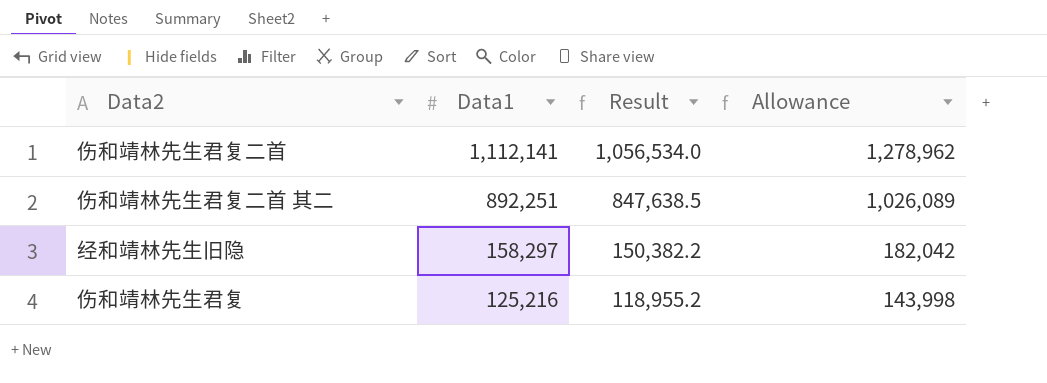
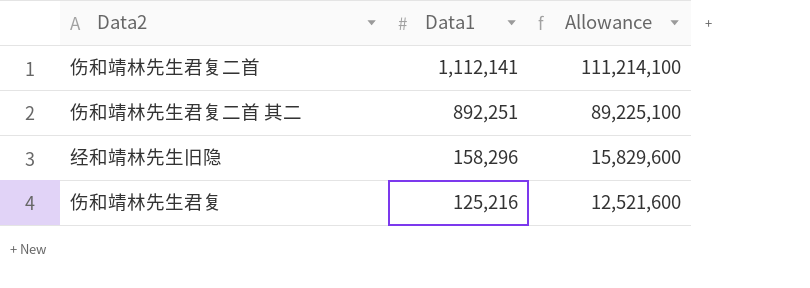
column Result | formula: [Data1] * 0.95 -> none
column Allowance | formula: [Data1] * 1.15 -> [Data1] * 100
经和靖林先生旧隐 | Data1: 158,297 -> 158,296

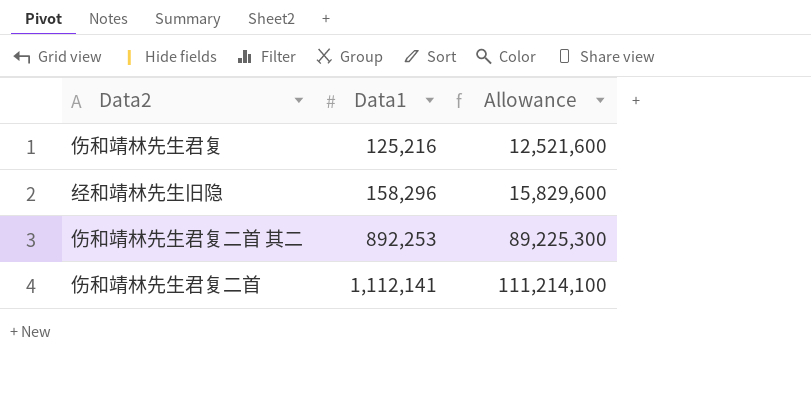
row order: Data1 descending -> Data1 ascending
伤和靖林先生君复二首 其二 | Data1: 892,251 -> 892,253
伤和靖林先生君复二首 其二 | Allowance: 89,225,100 -> 89,225,300

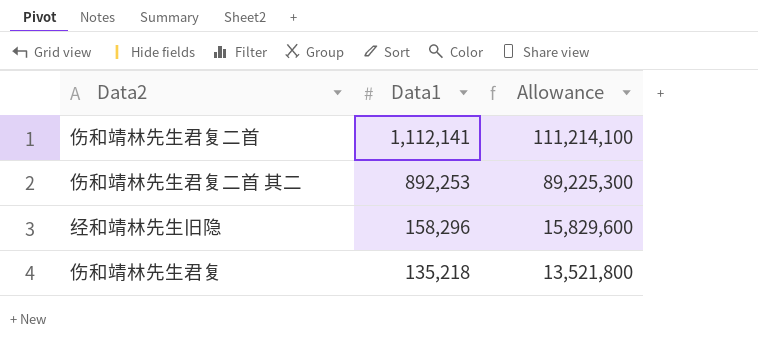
row order: Data1 ascending -> Data1 descending
伤和靖林先生君复 | Data1: 125,216 -> 135,218
伤和靖林先生君复 | Allowance: 12,521,600 -> 13,521,800

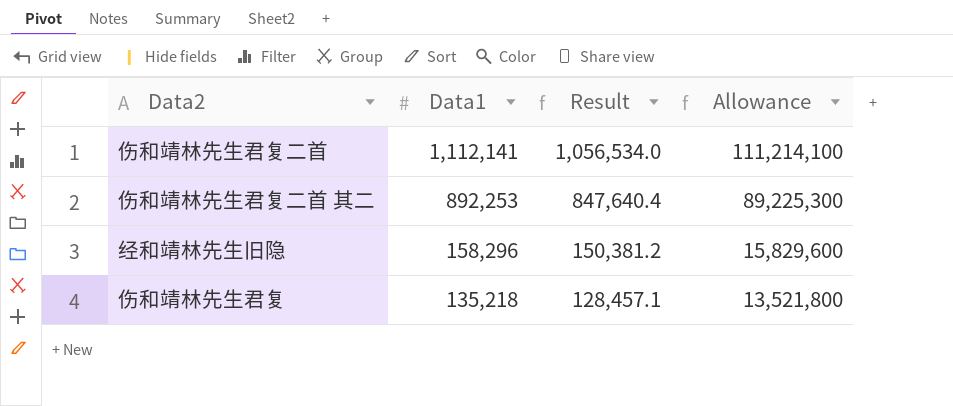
column Result | formula: none -> [Data1] * 0.95

